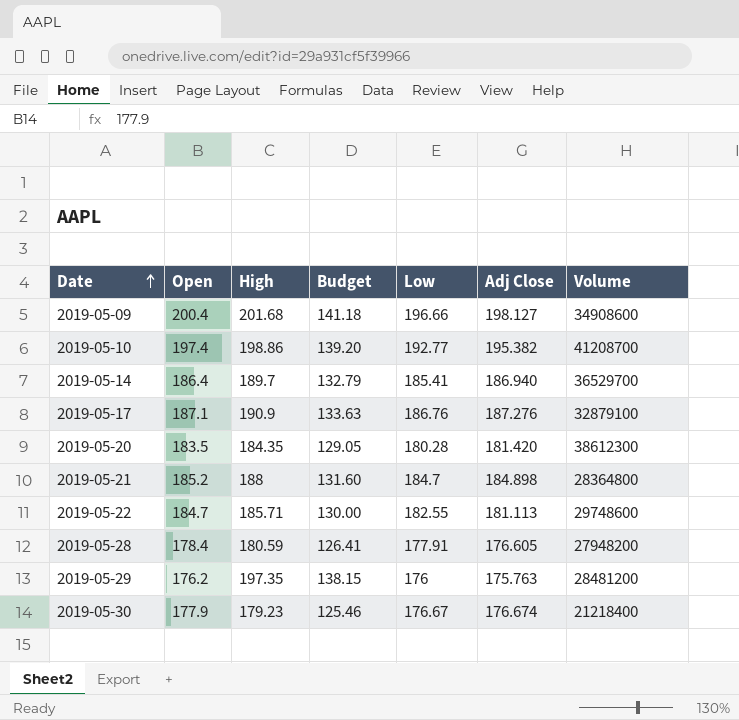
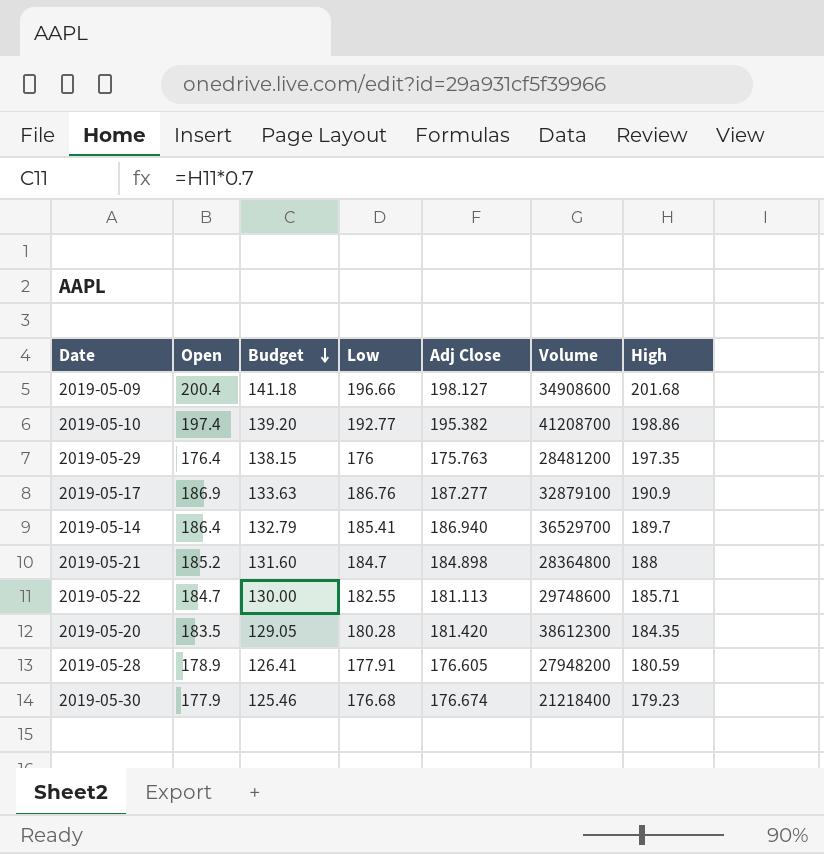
row order: Date ascending -> Budget descending
column High | position: 3 -> 7
2019-05-29 | Open: 176.2 -> 176.4
2019-05-17 | Open: 187.1 -> 186.9
2019-05-17 | Adj Close: 187.276 -> 187.277
2019-05-28 | Open: 178.4 -> 178.9
2019-05-30 | Low: 176.67 -> 176.68

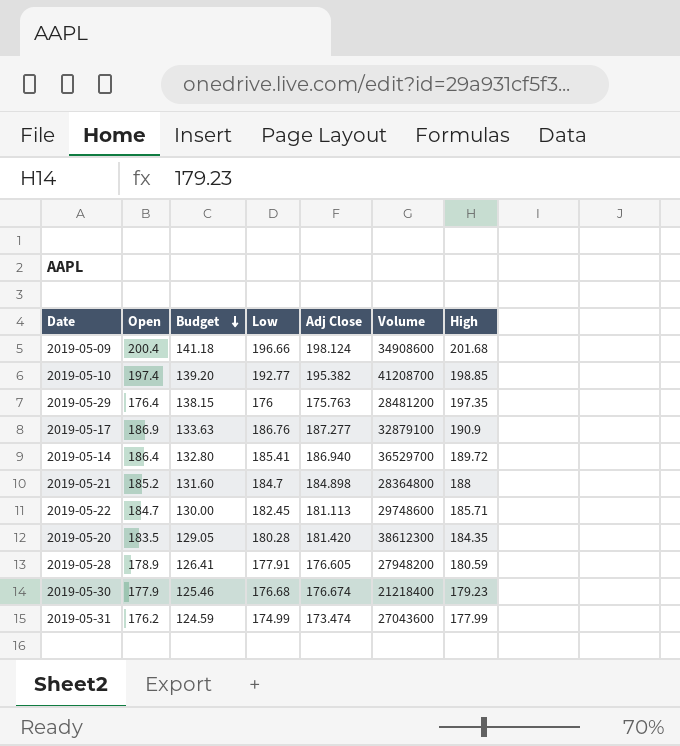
2019-05-09 | Adj Close: 198.127 -> 198.124
2019-05-10 | High: 198.86 -> 198.85
2019-05-14 | Budget: 132.79 -> 132.80
2019-05-14 | High: 189.7 -> 189.72
2019-05-22 | Low: 182.55 -> 182.45
row 2019-05-31: none -> 176.2 | 124.59 | 174.99 | 173.474 | 27043600 | 177.99

